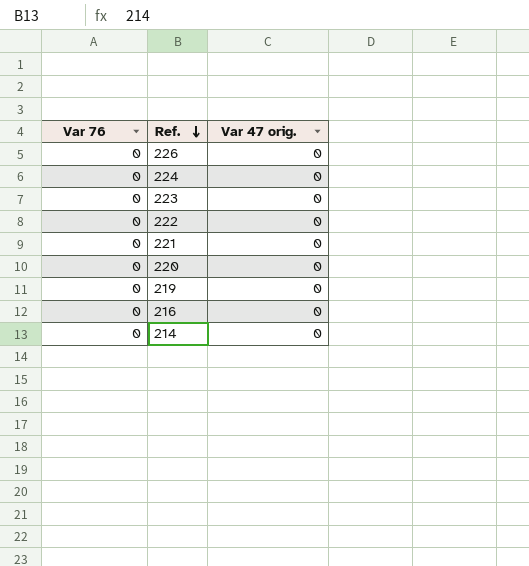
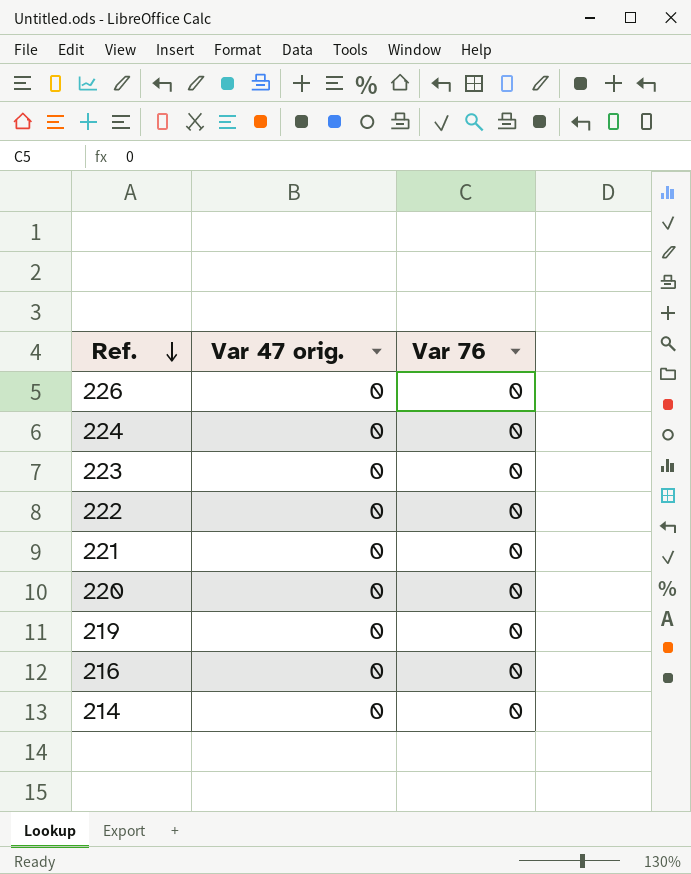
column Var 76 | position: 1 -> 3

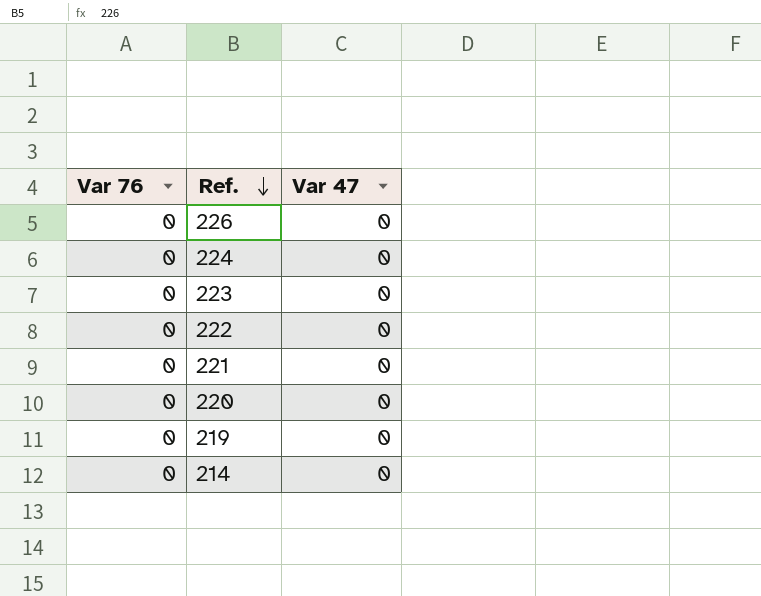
column Var 76 | position: 3 -> 1
column name: Var 47 orig. -> Var 47
row 216: 0 | 0 -> none

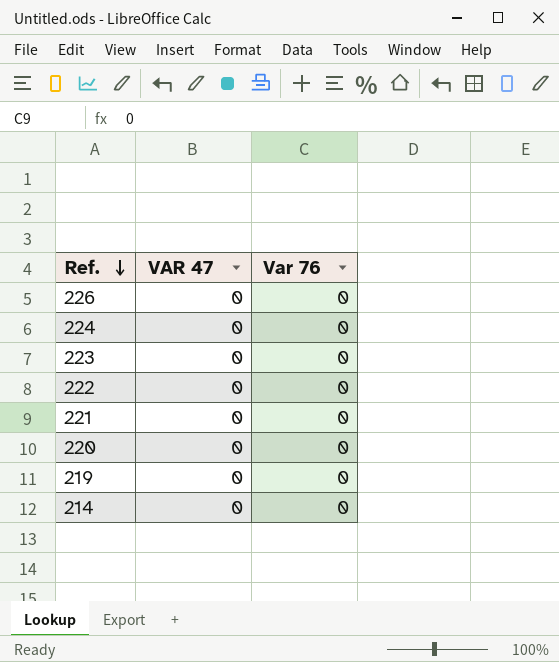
column name: Var 47 -> VAR 47
column Var 76 | position: 1 -> 3

